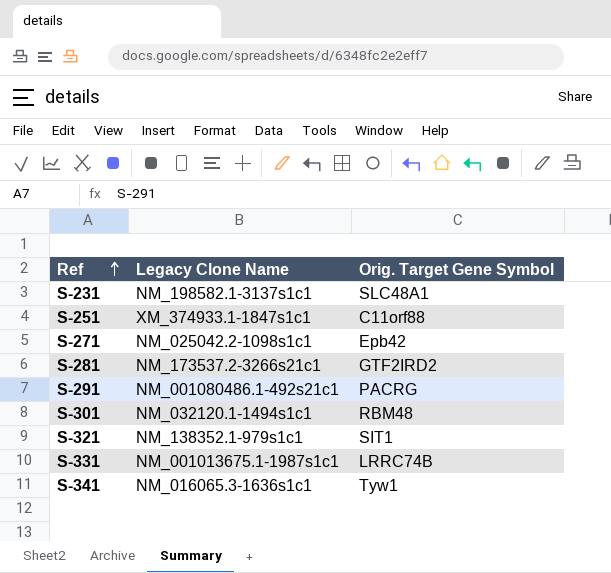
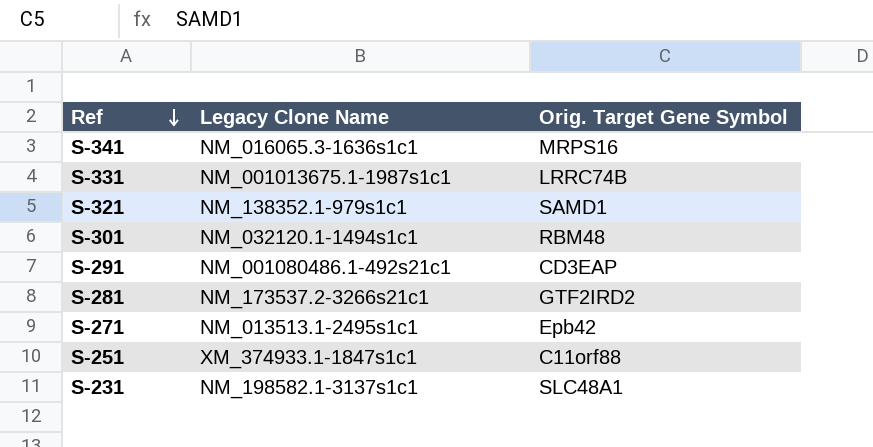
row order: Ref ascending -> Ref descending
S-341 | Orig. Target Gene Symbol: Tyw1 -> MRPS16
S-321 | Orig. Target Gene Symbol: SIT1 -> SAMD1
S-291 | Orig. Target Gene Symbol: PACRG -> CD3EAP
S-271 | Legacy Clone Name: NM_025042.2-1098s1c1 -> NM_013513.1-2495s1c1

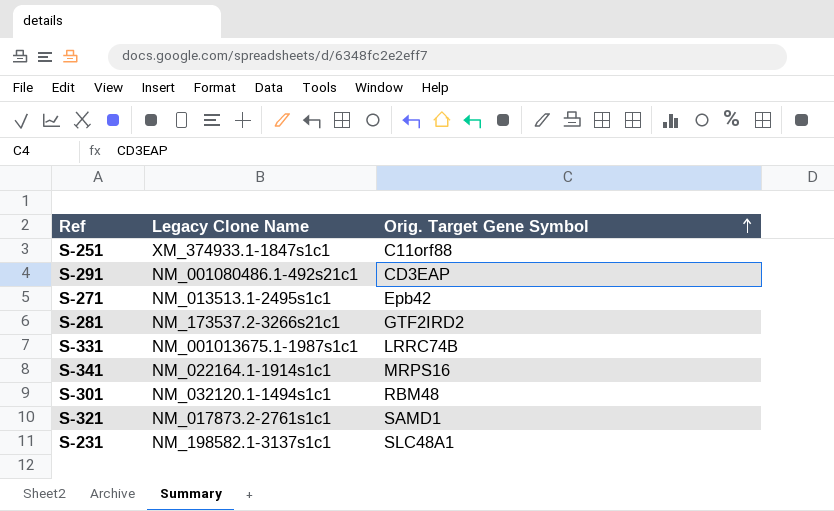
row order: Ref descending -> Orig. Target Gene Symbol ascending
S-341 | Legacy Clone Name: NM_016065.3-1636s1c1 -> NM_022164.1-1914s1c1
S-321 | Legacy Clone Name: NM_138352.1-979s1c1 -> NM_017873.2-2761s1c1

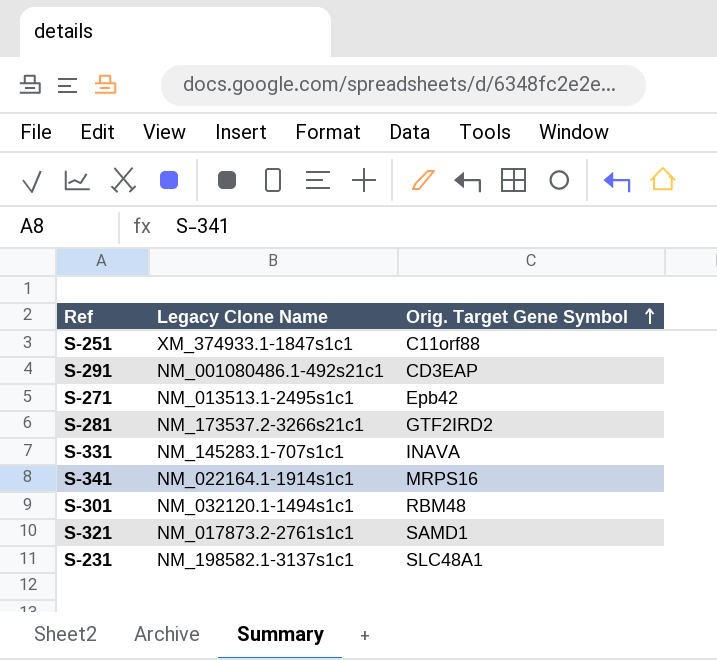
S-331 | Legacy Clone Name: NM_001013675.1-1987s1c1 -> NM_145283.1-707s1c1
S-331 | Orig. Target Gene Symbol: LRRC74B -> INAVA

